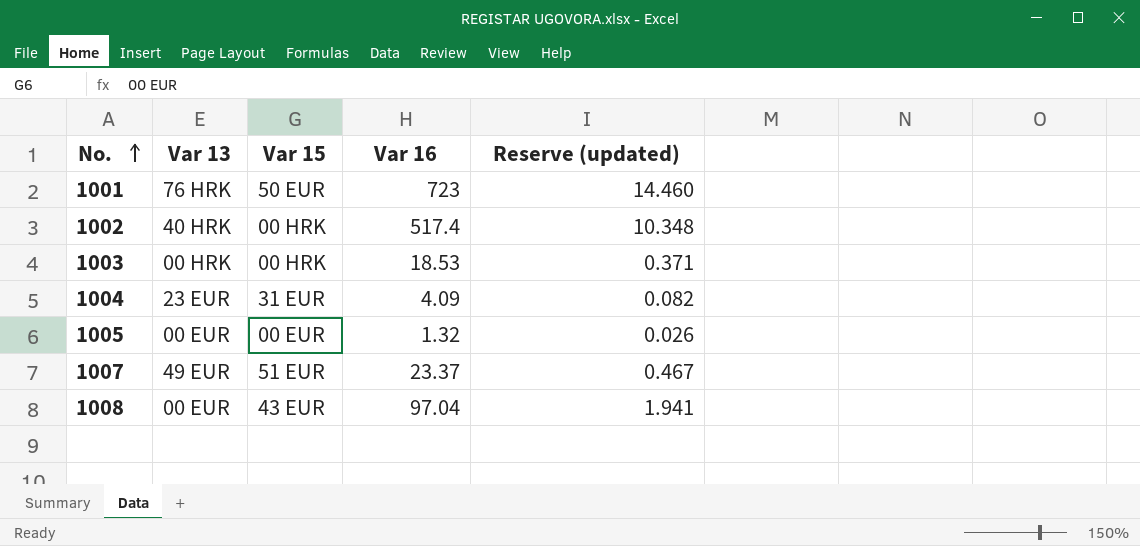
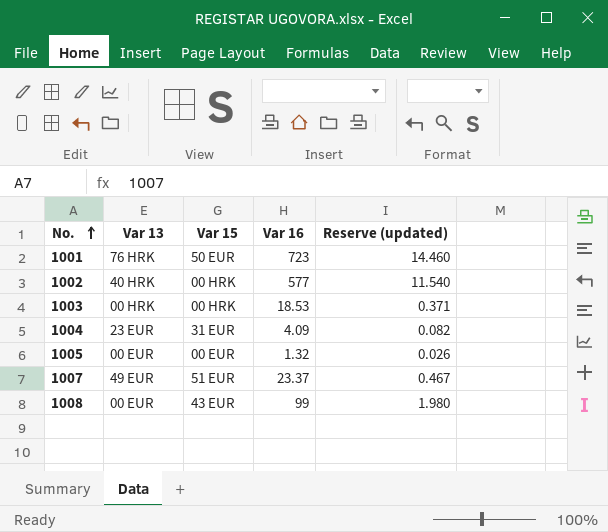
1002 | Var 16: 517.4 -> 577
1002 | Reserve (updated): 10.348 -> 11.540
1008 | Var 16: 97.04 -> 99
1008 | Reserve (updated): 1.941 -> 1.980

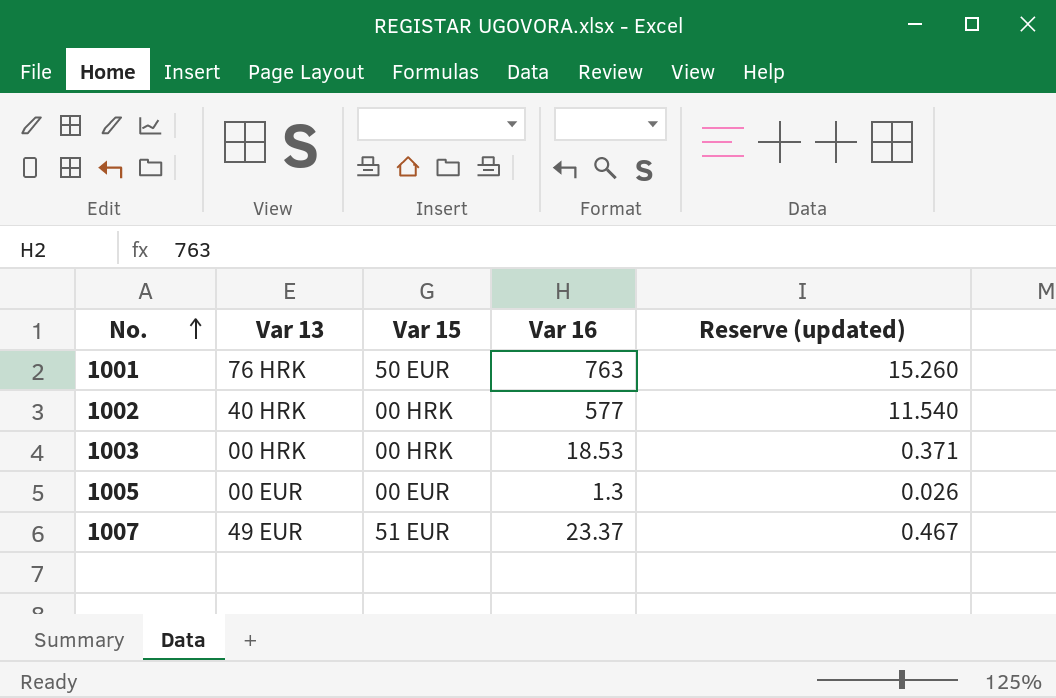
row 1004: 23 EUR | 31 EUR | 4.09 | 0.082 -> none
row 1008: 00 EUR | 43 EUR | 99 | 1.980 -> none
1001 | Var 16: 723 -> 763
1001 | Reserve (updated): 14.460 -> 15.260
1005 | Var 16: 1.32 -> 1.3

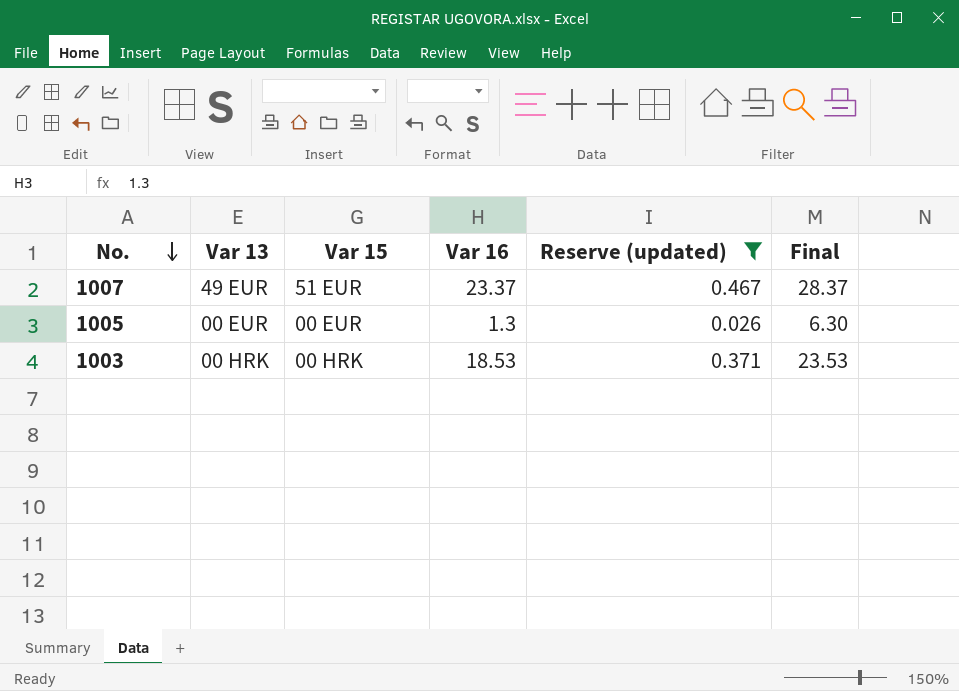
filter: none -> Reserve (updated) <= 0.467
row order: No. ascending -> No. descending
column Final | formula: none -> [Var 16] + 5

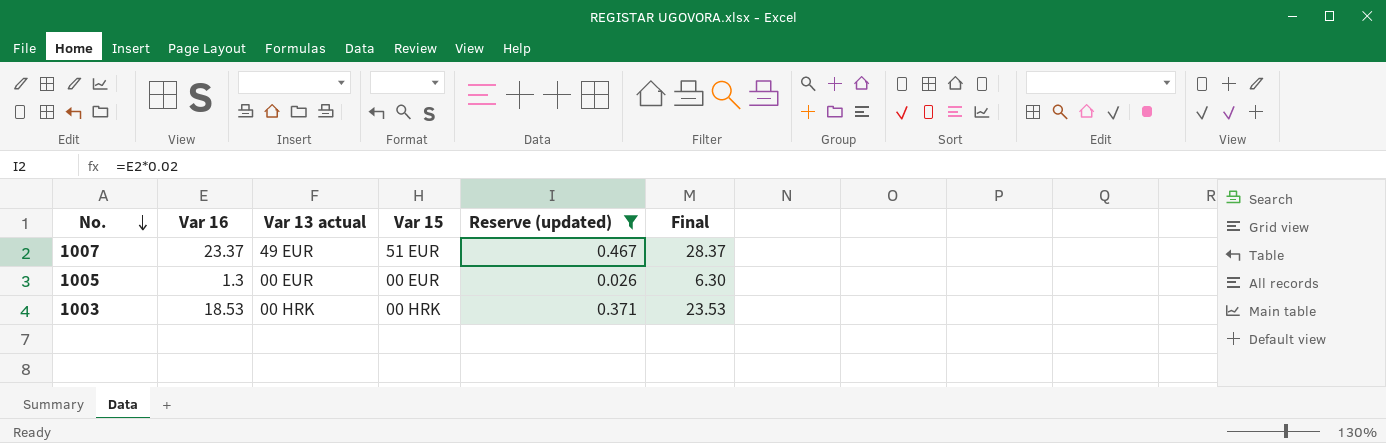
column Var 16 | position: 4 -> 2
column name: Var 13 -> Var 13 actual

